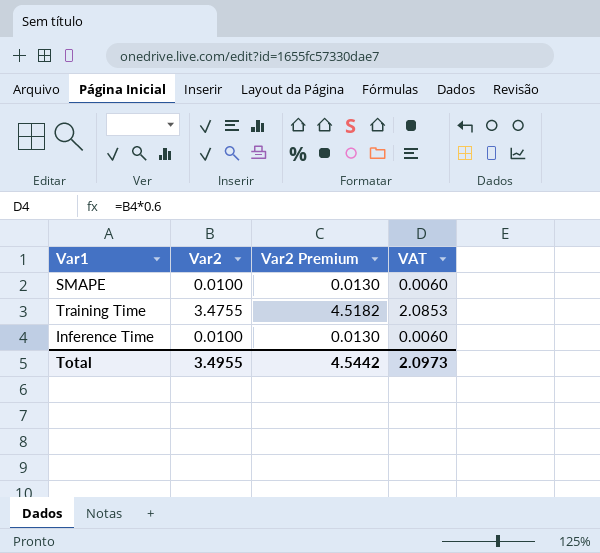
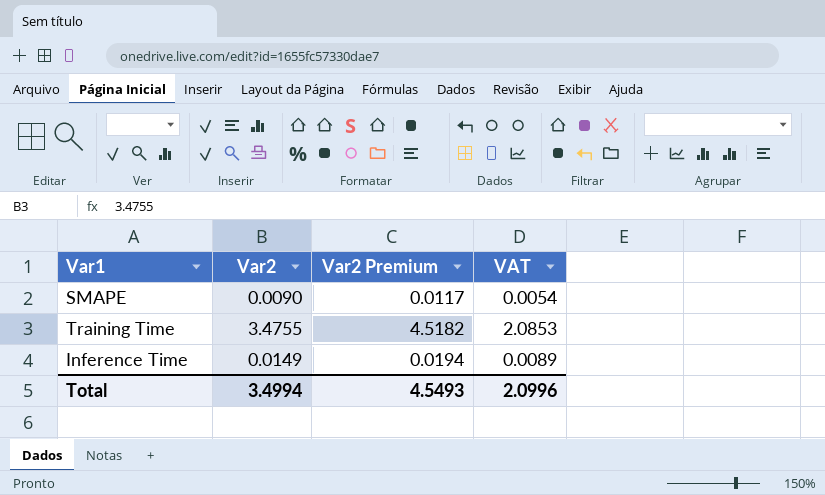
SMAPE | Var2: 0.0100 -> 0.0090
SMAPE | Var2 Premium: 0.0130 -> 0.0117
SMAPE | VAT: 0.0060 -> 0.0054
Inference Time | Var2: 0.0100 -> 0.0149
Inference Time | Var2 Premium: 0.0130 -> 0.0194
Inference Time | VAT: 0.0060 -> 0.0089
Total | Var2: 3.4955 -> 3.4994
Total | Var2 Premium: 4.5442 -> 4.5493
Total | VAT: 2.0973 -> 2.0996

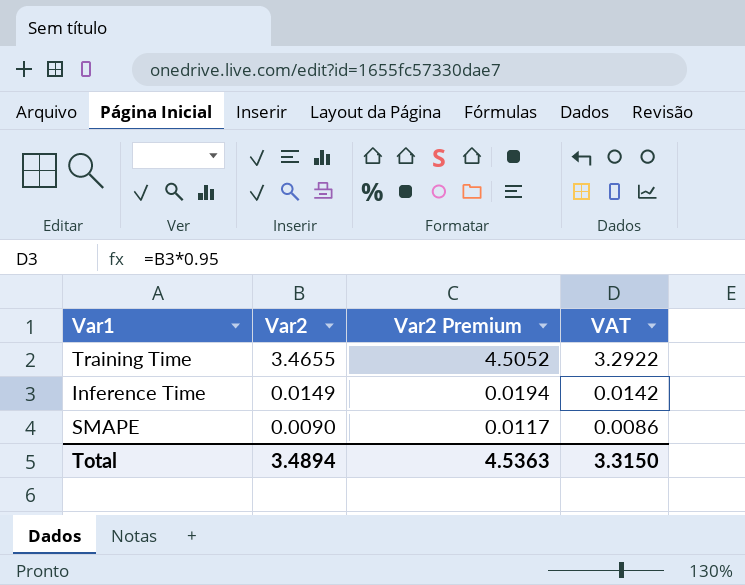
row order: none -> Var2 descending
column VAT | formula: [Var2] * 0.6 -> [Var2] * 0.95
Training Time | Var2: 3.4755 -> 3.4655
Training Time | Var2 Premium: 4.5182 -> 4.5052
Total | Var2: 3.4994 -> 3.4894
Total | Var2 Premium: 4.5493 -> 4.5363
Total | VAT: 2.0996 -> 3.3150

